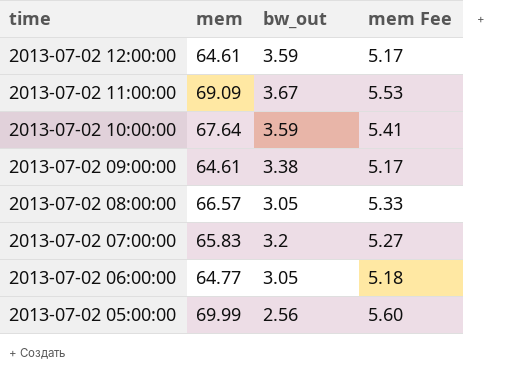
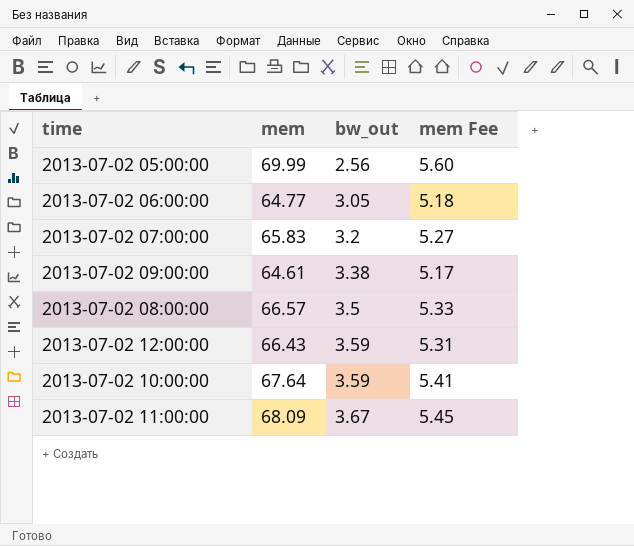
row order: time descending -> bw_out ascending
2013-07-02 08:00:00 | bw_out: 3.05 -> 3.5
2013-07-02 12:00:00 | mem: 64.61 -> 66.43
2013-07-02 12:00:00 | mem Fee: 5.17 -> 5.31
2013-07-02 11:00:00 | mem: 69.09 -> 68.09
2013-07-02 11:00:00 | mem Fee: 5.53 -> 5.45

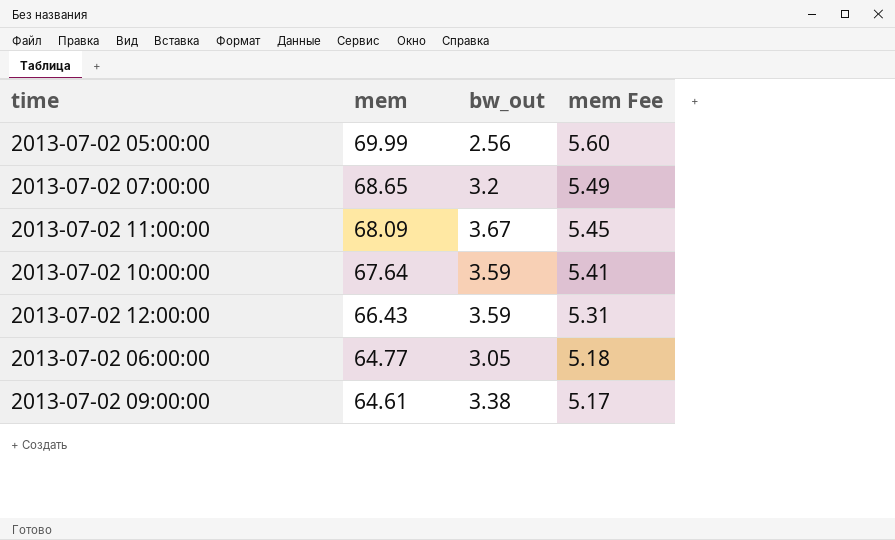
row order: bw_out ascending -> mem descending
row 2013-07-02 08:00:00: 66.57 | 3.5 | 5.33 -> none
2013-07-02 07:00:00 | mem: 65.83 -> 68.65
2013-07-02 07:00:00 | mem Fee: 5.27 -> 5.49

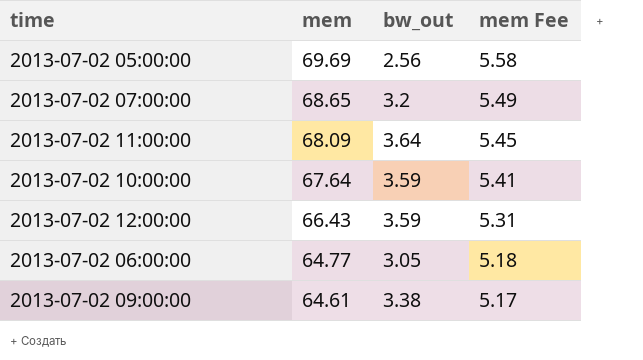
2013-07-02 05:00:00 | mem: 69.99 -> 69.69
2013-07-02 05:00:00 | mem Fee: 5.60 -> 5.58
2013-07-02 11:00:00 | bw_out: 3.67 -> 3.64

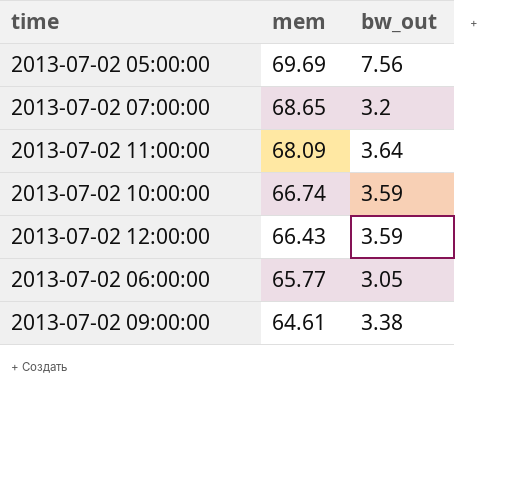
column mem Fee | formula: [mem] * 0.08 -> none
2013-07-02 05:00:00 | bw_out: 2.56 -> 7.56
2013-07-02 10:00:00 | mem: 67.64 -> 66.74
2013-07-02 06:00:00 | mem: 64.77 -> 65.77

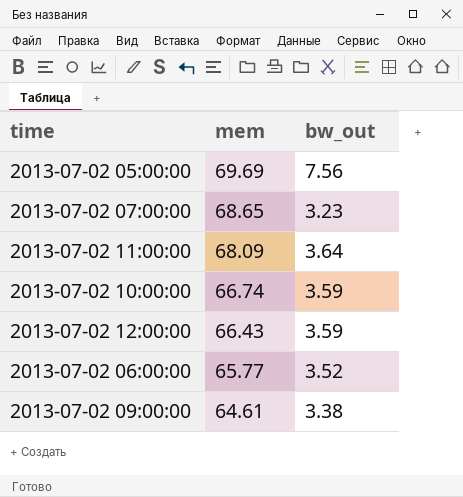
2013-07-02 07:00:00 | bw_out: 3.2 -> 3.23
2013-07-02 06:00:00 | bw_out: 3.05 -> 3.52

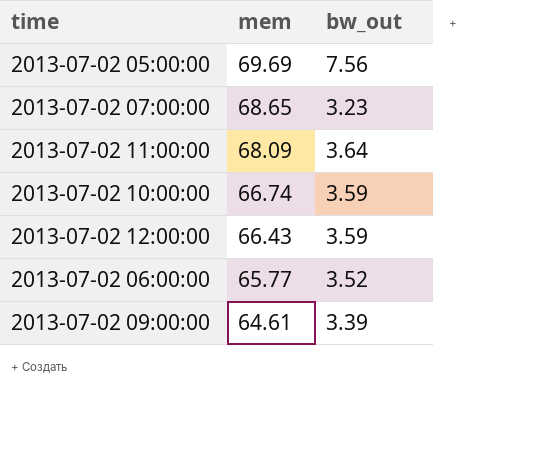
2013-07-02 09:00:00 | bw_out: 3.38 -> 3.39

